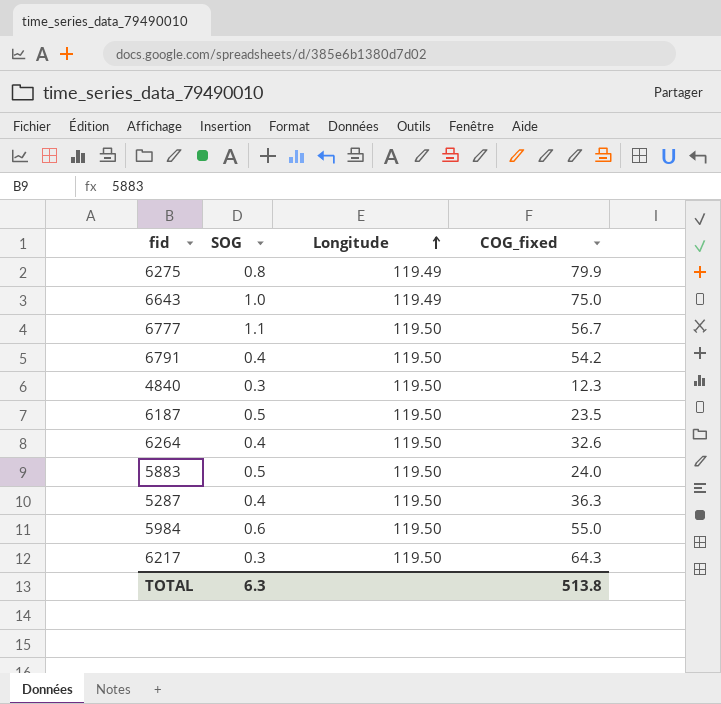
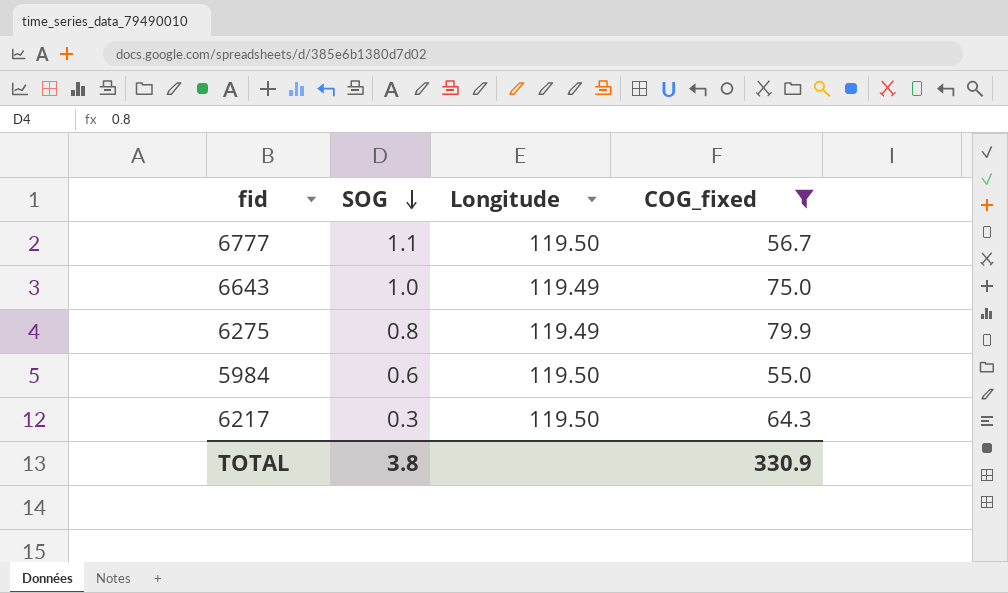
filter: none -> COG_fixed >= 55.0
row order: Longitude ascending -> SOG descending
TOTAL | SOG: 6.3 -> 3.8
TOTAL | COG_fixed: 513.8 -> 330.9

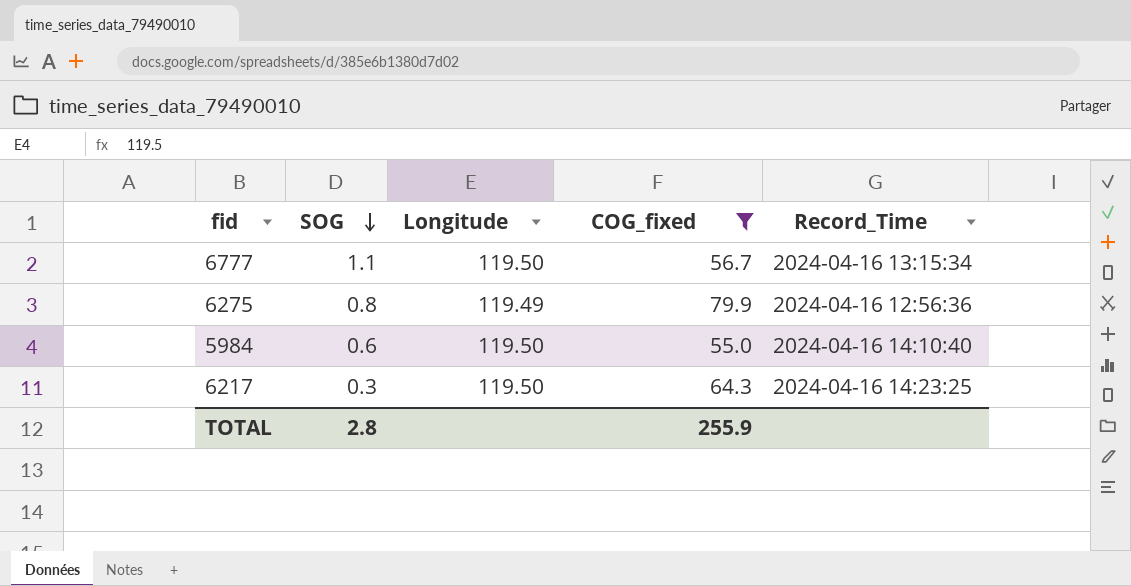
column Record_Time | position: none -> 5
row 6643: 1.0 | 119.49 | 75.0 -> none
TOTAL | SOG: 3.8 -> 2.8
TOTAL | COG_fixed: 330.9 -> 255.9

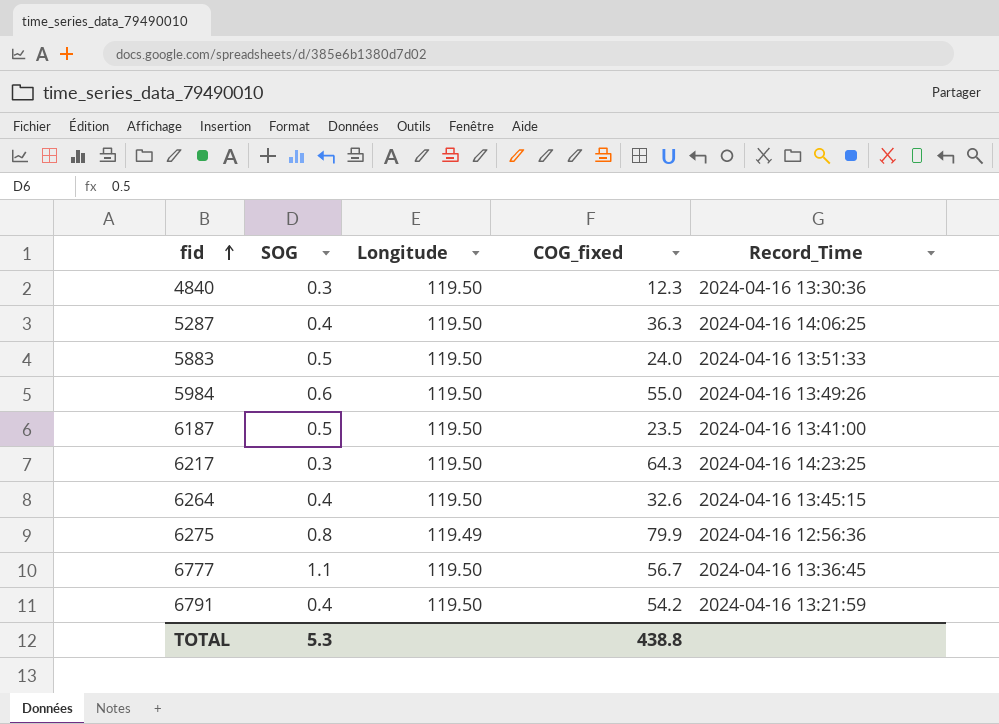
filter: COG_fixed >= 55.0 -> none
row order: SOG descending -> fid ascending
5984 | Record_Time: 2024-04-16 14:10:40 -> 2024-04-16 13:49:26
6777 | Record_Time: 2024-04-16 13:15:34 -> 2024-04-16 13:36:45
TOTAL | SOG: 2.8 -> 5.3
TOTAL | COG_fixed: 255.9 -> 438.8

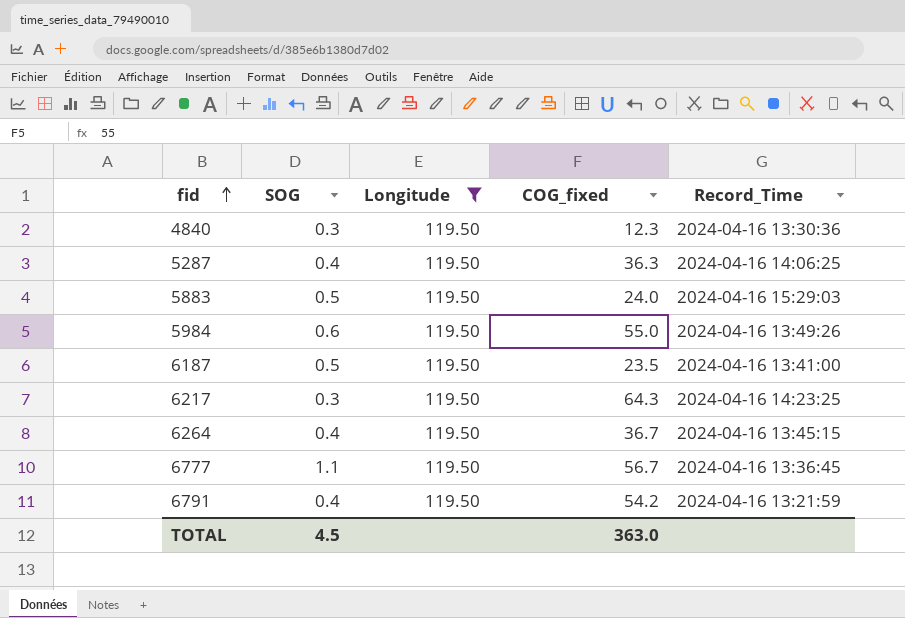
filter: none -> Longitude = 119.50
5883 | Record_Time: 2024-04-16 13:51:33 -> 2024-04-16 15:29:03
6264 | COG_fixed: 32.6 -> 36.7
TOTAL | SOG: 5.3 -> 4.5
TOTAL | COG_fixed: 438.8 -> 363.0

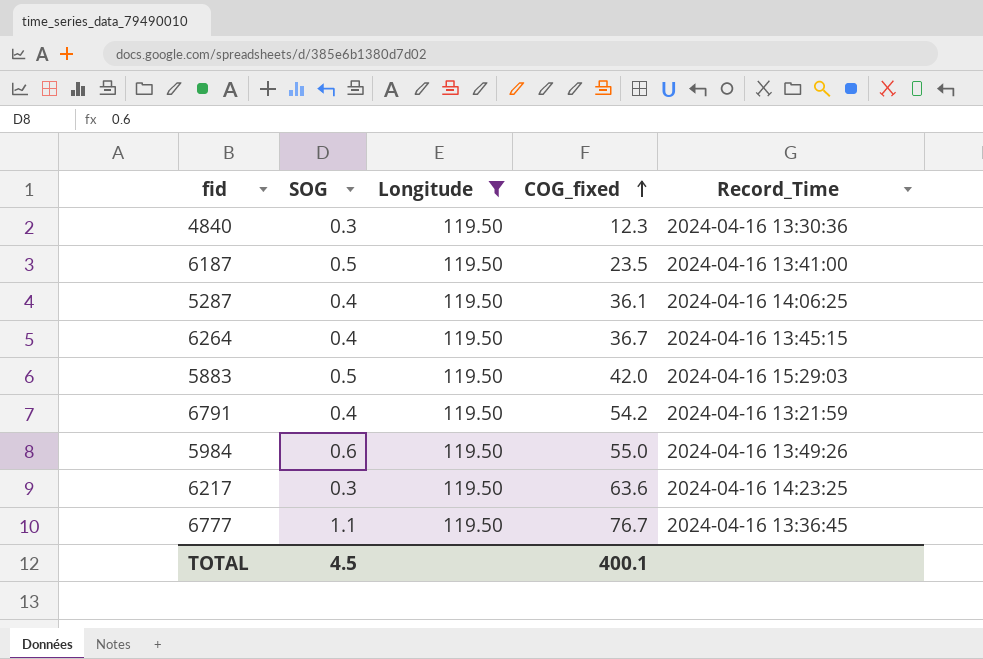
row order: fid ascending -> COG_fixed ascending
5287 | COG_fixed: 36.3 -> 36.1
5883 | COG_fixed: 24.0 -> 42.0
6217 | COG_fixed: 64.3 -> 63.6
6777 | COG_fixed: 56.7 -> 76.7
TOTAL | COG_fixed: 363.0 -> 400.1

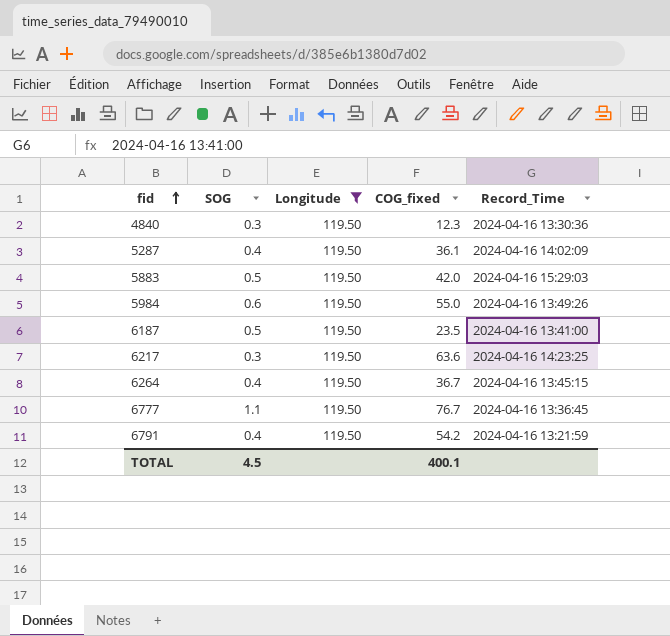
row order: COG_fixed ascending -> fid ascending
5287 | Record_Time: 2024-04-16 14:06:25 -> 2024-04-16 14:02:09

